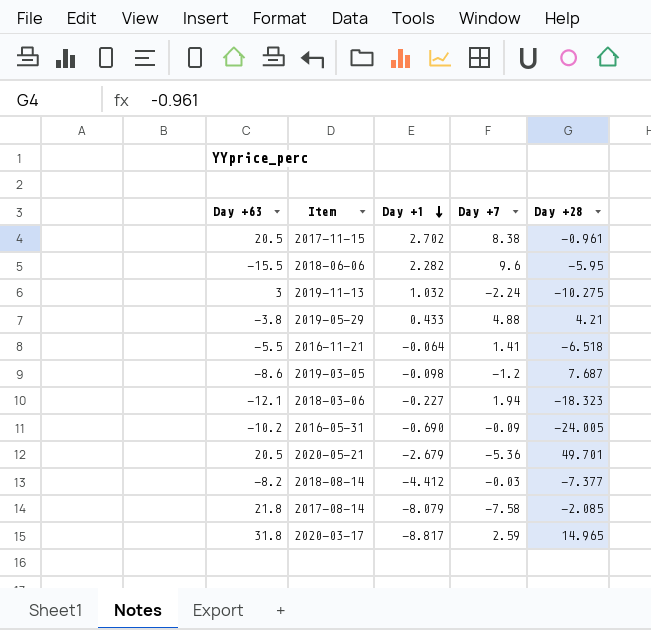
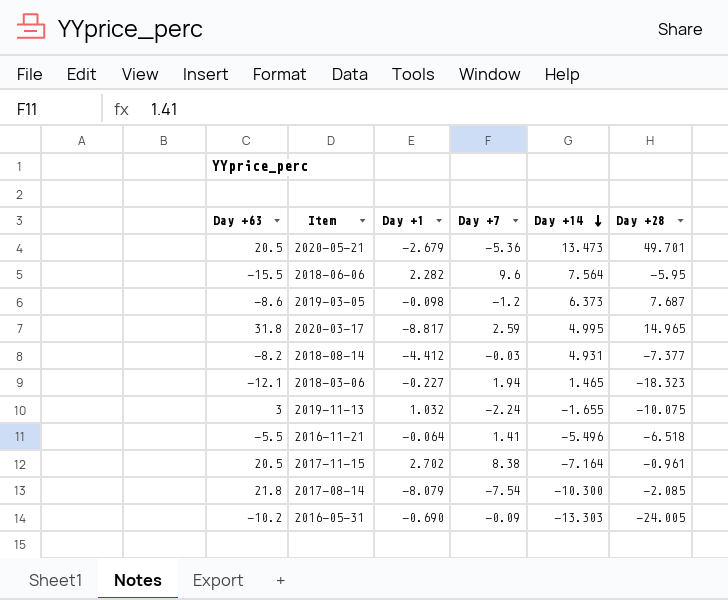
row order: Day +1 descending -> Day +14 descending
column Day +14 | position: none -> 5
row 2019-05-29: -3.8 | 0.433 | 4.88 | 4.21 -> none
2019-11-13 | Day +28: -10.275 -> -10.075
2017-08-14 | Day +7: -7.58 -> -7.54

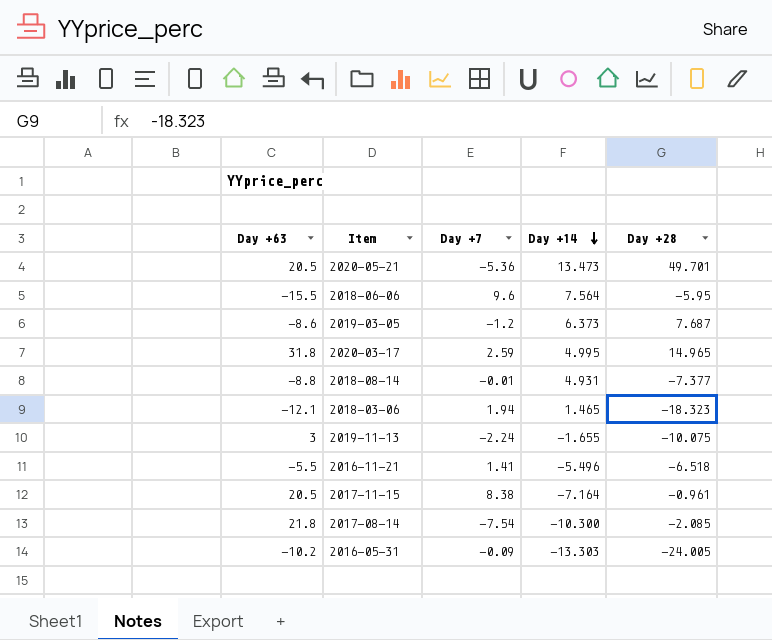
column Day +1 | position: 3 -> none
2018-08-14 | Day +63: -8.2 -> -8.8
2018-08-14 | Day +7: -0.03 -> -0.01

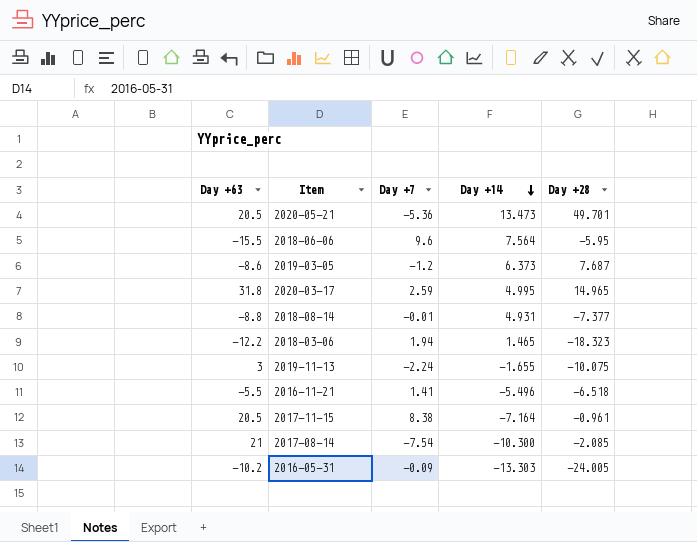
2018-03-06 | Day +63: -12.1 -> -12.2
2017-08-14 | Day +63: 21.8 -> 21

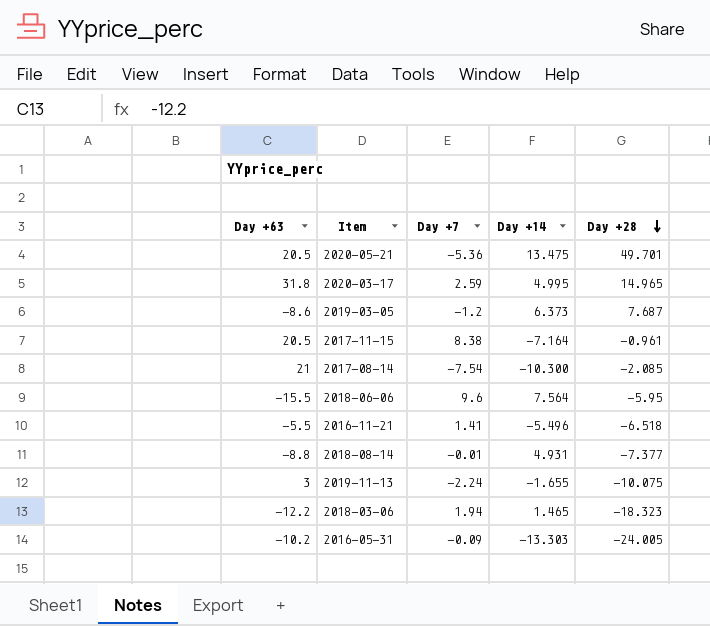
row order: Day +14 descending -> Day +28 descending
2020-05-21 | Day +14: 13.473 -> 13.475

